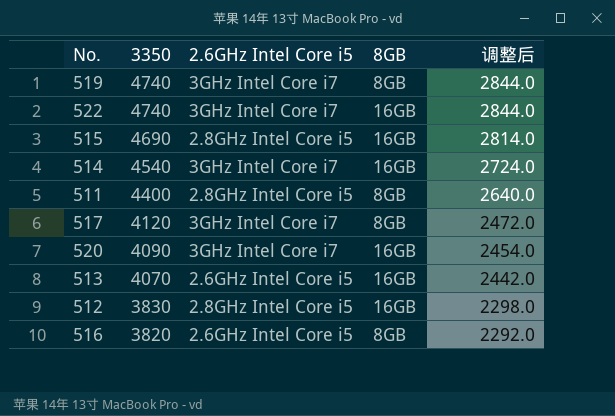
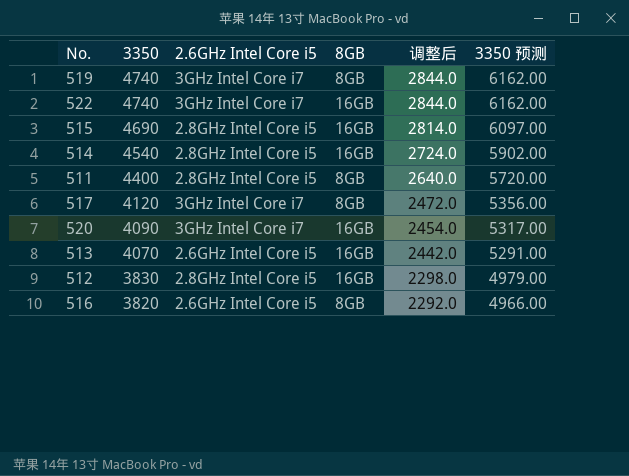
column 3350 预测 | formula: none -> [3350] * 1.3
514 | 2.6GHz Intel Core i5: 3GHz Intel Core i7 -> 2.8GHz Intel Core i5

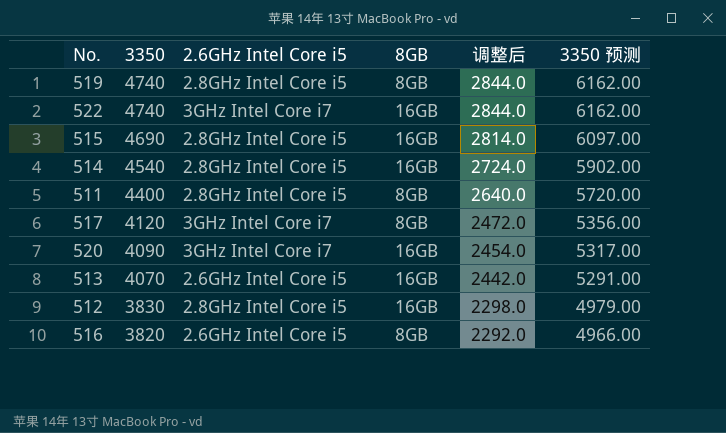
519 | 2.6GHz Intel Core i5: 3GHz Intel Core i7 -> 2.8GHz Intel Core i5

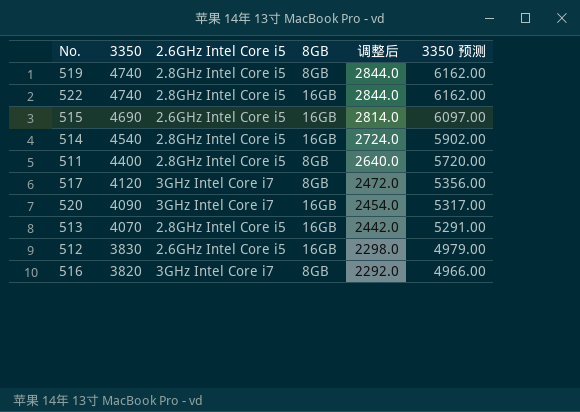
522 | 2.6GHz Intel Core i5: 3GHz Intel Core i7 -> 2.8GHz Intel Core i5
515 | 2.6GHz Intel Core i5: 2.8GHz Intel Core i5 -> 2.6GHz Intel Core i5
513 | 2.6GHz Intel Core i5: 2.6GHz Intel Core i5 -> 2.8GHz Intel Core i5
512 | 2.6GHz Intel Core i5: 2.8GHz Intel Core i5 -> 2.6GHz Intel Core i5
516 | 2.6GHz Intel Core i5: 2.6GHz Intel Core i5 -> 3GHz Intel Core i7

